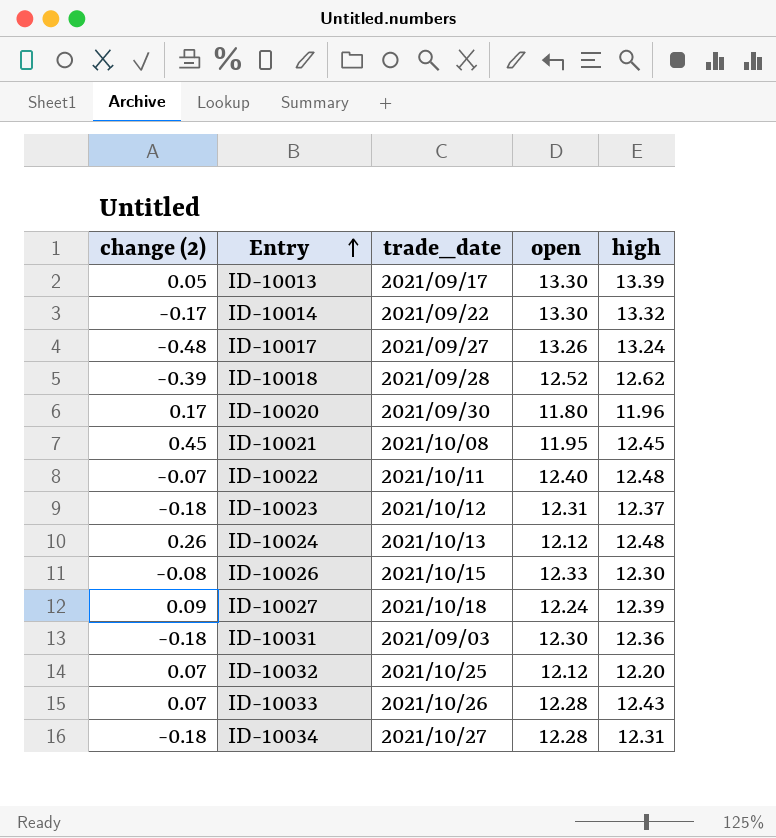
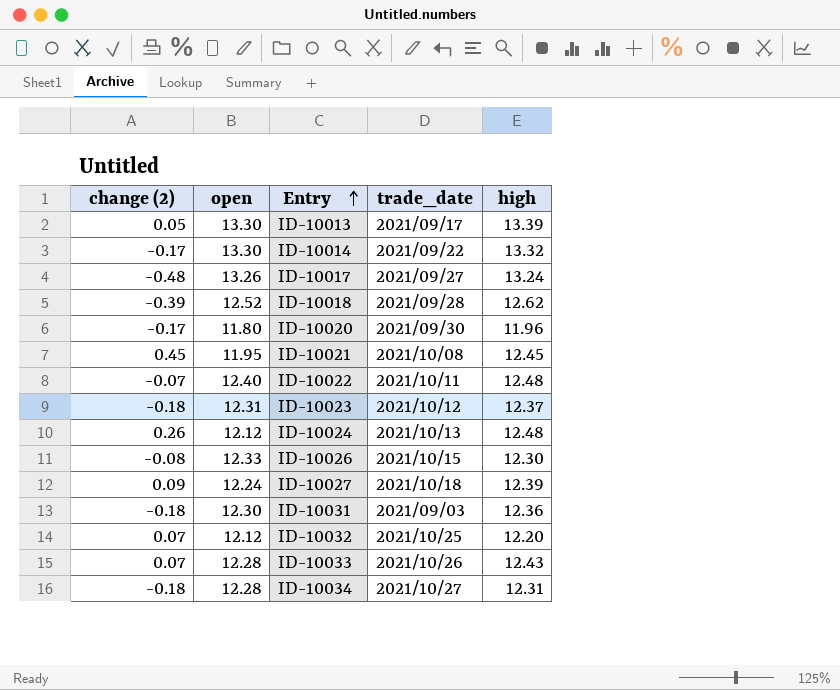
column open | position: 4 -> 2
ID-10020 | change (2): 0.17 -> -0.17

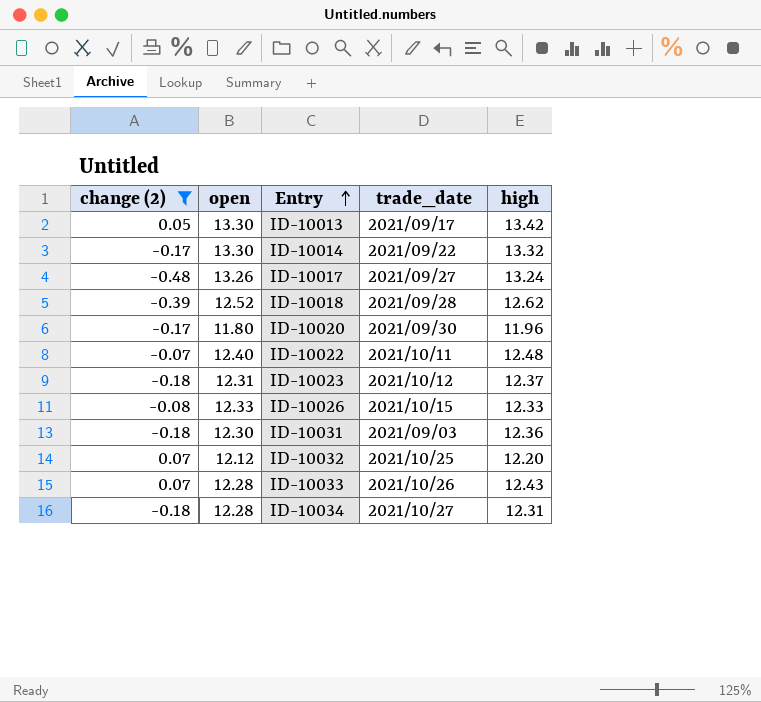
filter: none -> change (2) <= 0.07
ID-10013 | high: 13.39 -> 13.42
ID-10026 | high: 12.30 -> 12.33

